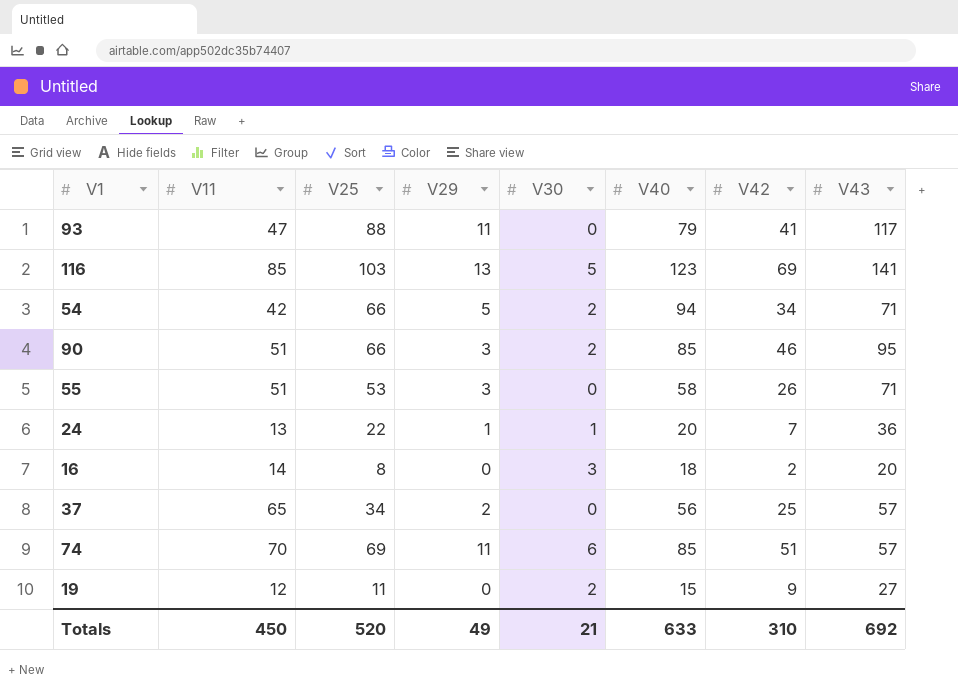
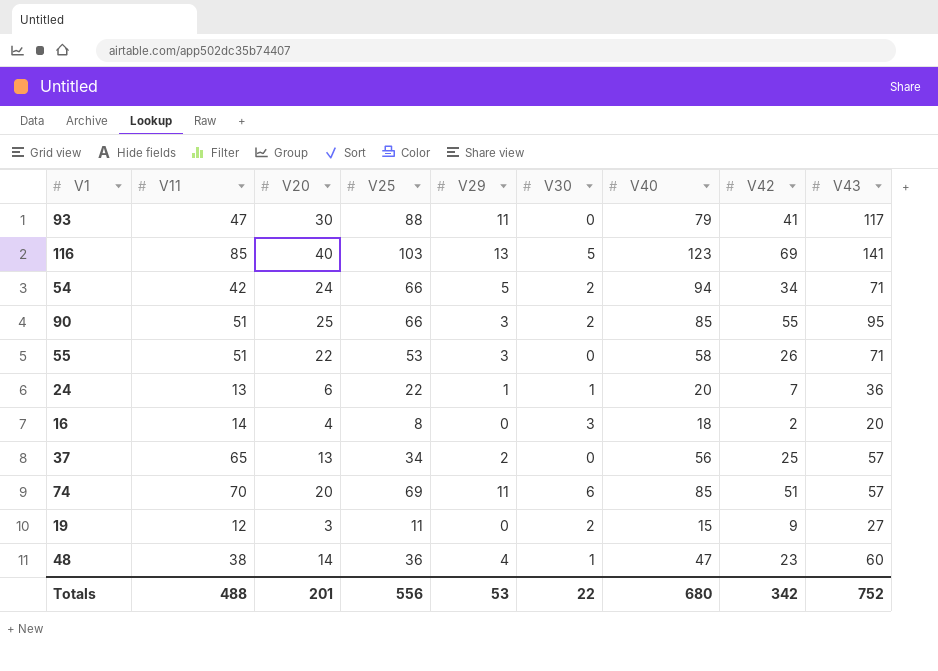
column V20 | position: none -> 3
90 | V42: 46 -> 55
row 48: none -> 38 | 14 | 36 | 4 | 1 | 47 | 23 | 60
Totals | V11: 450 -> 488
Totals | V25: 520 -> 556
Totals | V29: 49 -> 53
Totals | V30: 21 -> 22
Totals | V40: 633 -> 680
Totals | V42: 310 -> 342
Totals | V43: 692 -> 752

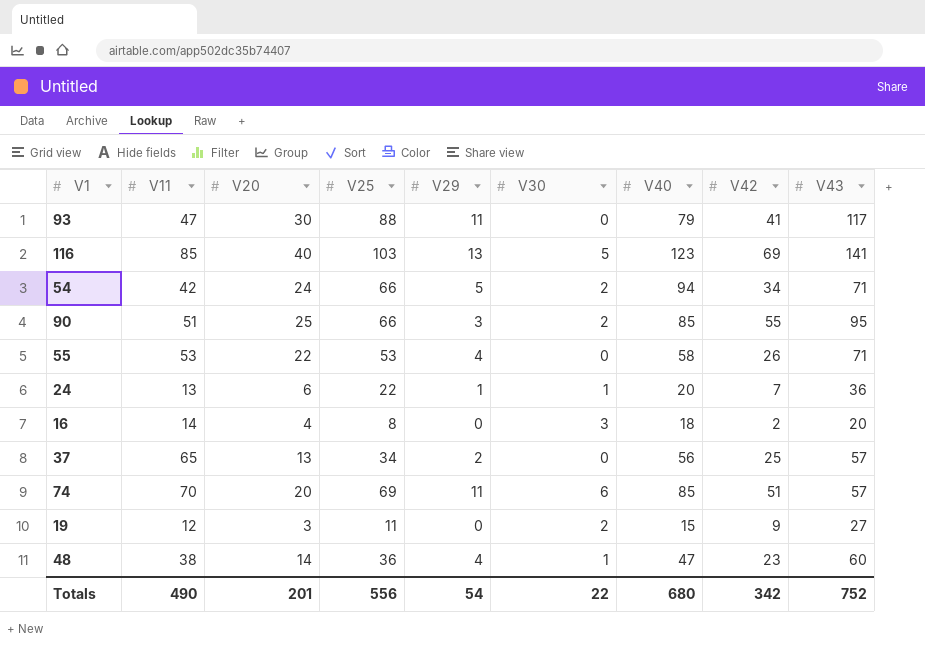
55 | V11: 51 -> 53
55 | V29: 3 -> 4
Totals | V11: 488 -> 490
Totals | V29: 53 -> 54

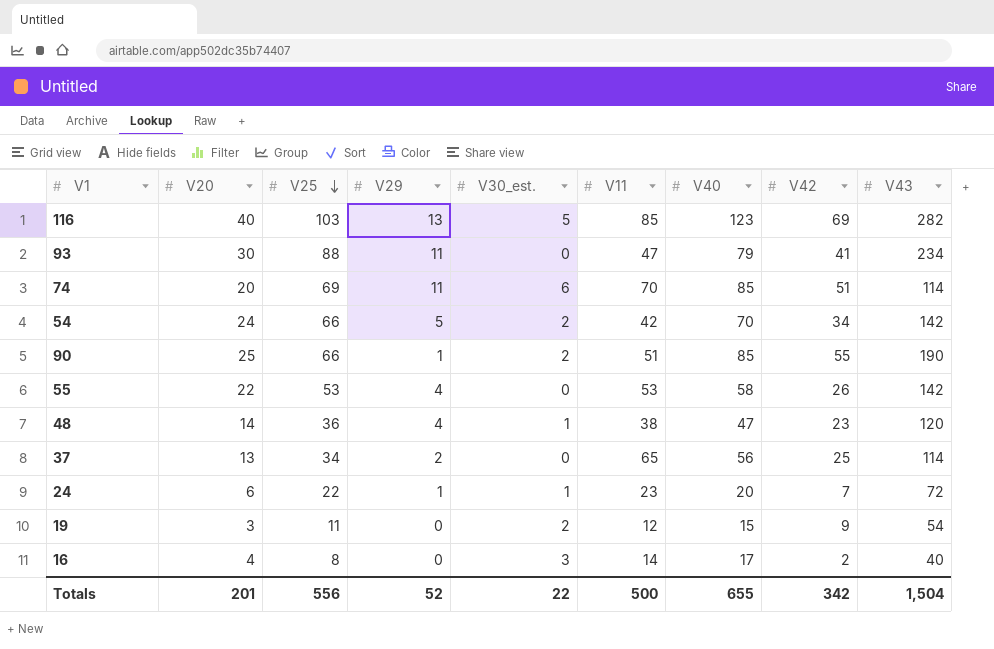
row order: none -> V25 descending
column name: V30 -> V30_est.
column V11 | position: 2 -> 6
116 | V43: 141 -> 282
93 | V43: 117 -> 234
74 | V43: 57 -> 114
54 | V40: 94 -> 70
54 | V43: 71 -> 142
90 | V29: 3 -> 1
90 | V43: 95 -> 190
55 | V43: 71 -> 142
48 | V43: 60 -> 120
37 | V43: 57 -> 114
24 | V11: 13 -> 23
24 | V43: 36 -> 72
19 | V43: 27 -> 54
16 | V40: 18 -> 17
16 | V43: 20 -> 40
Totals | V29: 54 -> 52
Totals | V11: 490 -> 500
Totals | V40: 680 -> 655
Totals | V43: 752 -> 1,504

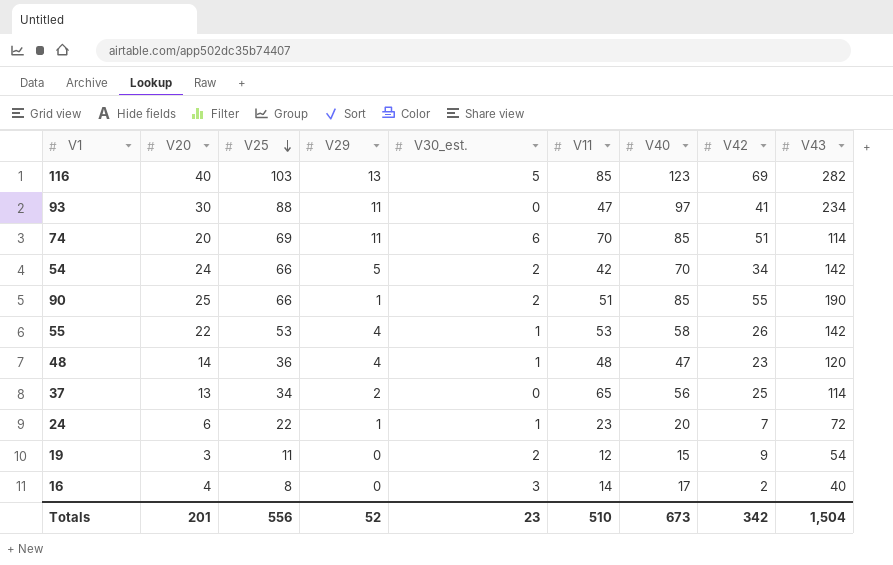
93 | V40: 79 -> 97
55 | V30_est.: 0 -> 1
48 | V11: 38 -> 48
Totals | V30_est.: 22 -> 23
Totals | V11: 500 -> 510
Totals | V40: 655 -> 673

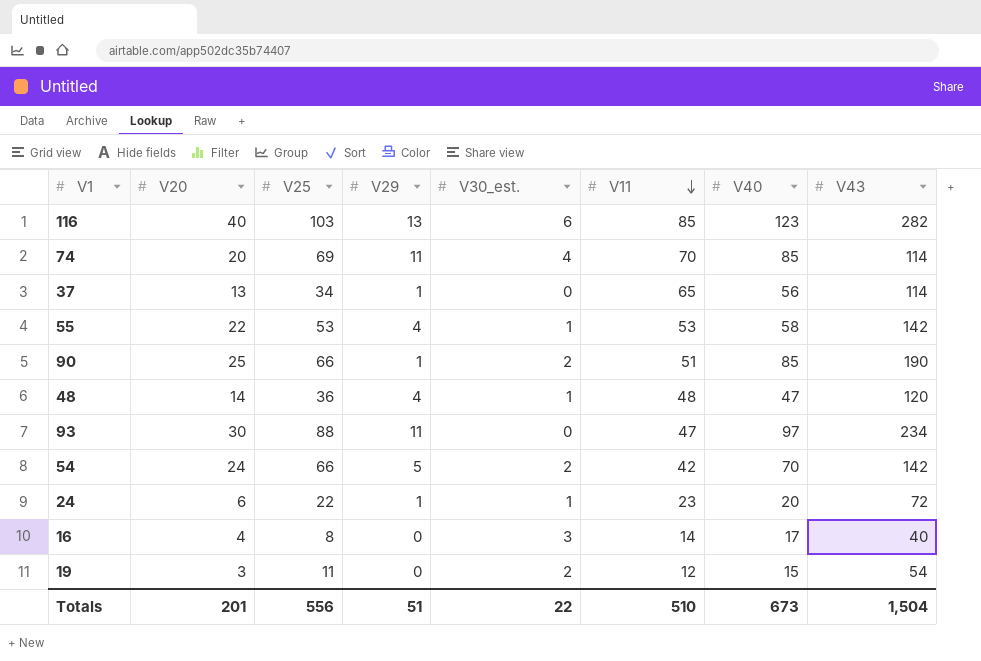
row order: V25 descending -> V11 descending
column V42 | position: 8 -> none
116 | V30_est.: 5 -> 6
74 | V30_est.: 6 -> 4
37 | V29: 2 -> 1
Totals | V29: 52 -> 51
Totals | V30_est.: 23 -> 22

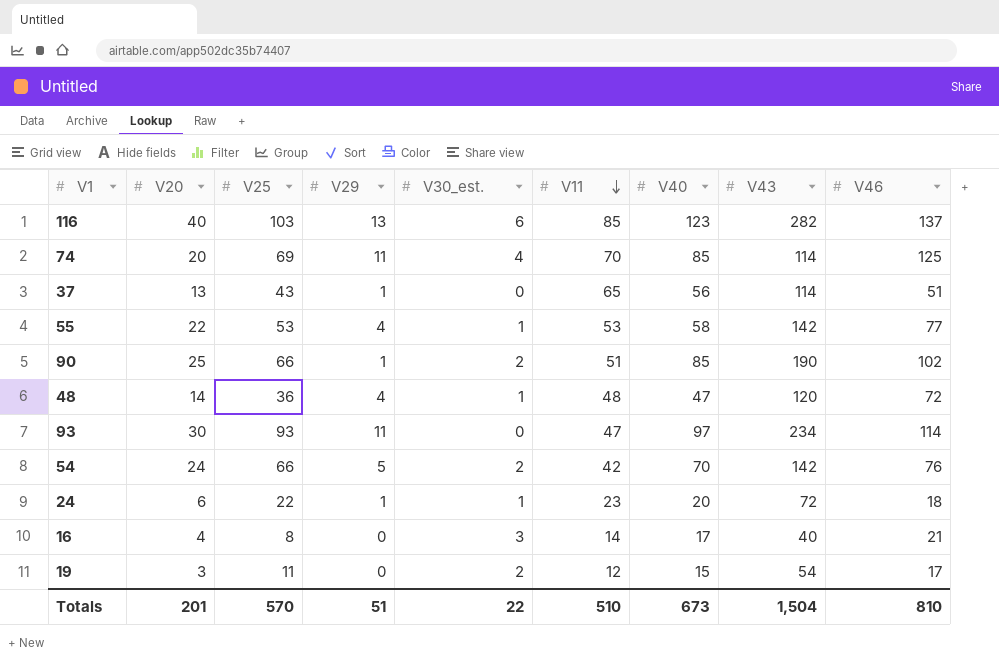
column V46 | position: none -> 9
37 | V25: 34 -> 43
93 | V25: 88 -> 93
Totals | V25: 556 -> 570

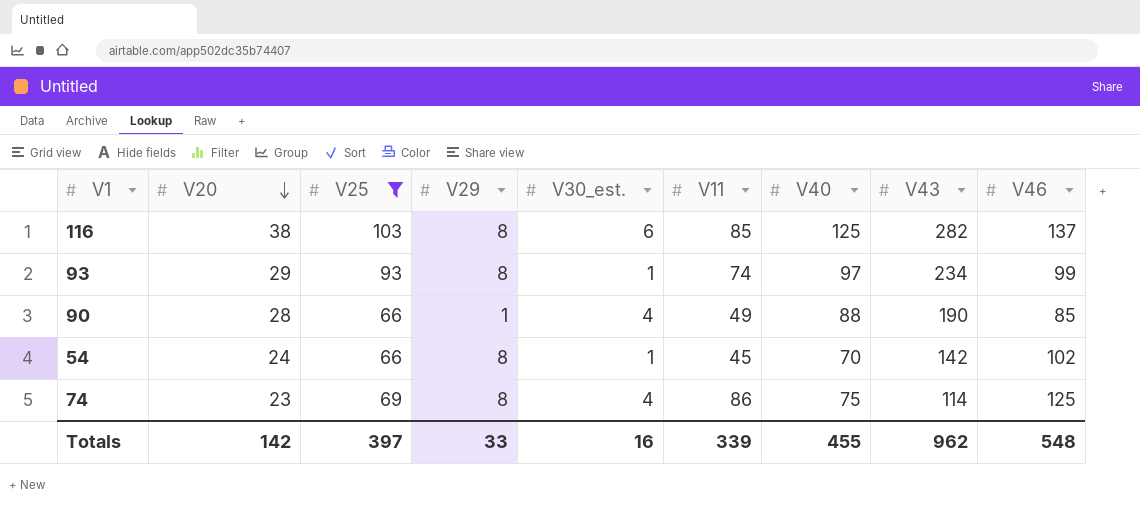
filter: none -> V25 >= 66
row order: V11 descending -> V20 descending
116 | V20: 40 -> 38
116 | V29: 13 -> 8
116 | V40: 123 -> 125
93 | V20: 30 -> 29
93 | V29: 11 -> 8
93 | V30_est.: 0 -> 1
93 | V11: 47 -> 74
93 | V46: 114 -> 99
90 | V20: 25 -> 28
90 | V30_est.: 2 -> 4
90 | V11: 51 -> 49
90 | V40: 85 -> 88
90 | V46: 102 -> 85
54 | V29: 5 -> 8
54 | V30_est.: 2 -> 1
54 | V11: 42 -> 45
54 | V46: 76 -> 102
74 | V20: 20 -> 23
74 | V29: 11 -> 8
74 | V11: 70 -> 86
74 | V40: 85 -> 75
Totals | V20: 201 -> 142
Totals | V25: 570 -> 397
Totals | V29: 51 -> 33
Totals | V30_est.: 22 -> 16
Totals | V11: 510 -> 339
Totals | V40: 673 -> 455
Totals | V43: 1,504 -> 962
Totals | V46: 810 -> 548

